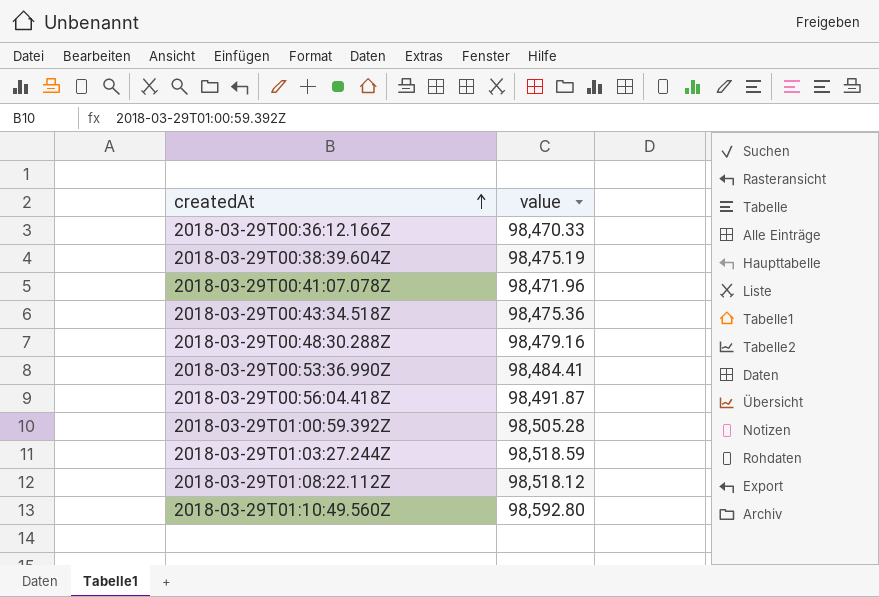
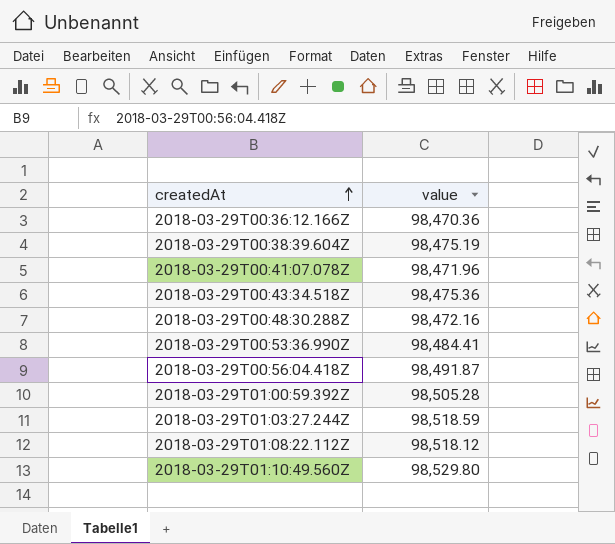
2018-03-29T00:36:12.166Z | value: 98,470.33 -> 98,470.36
2018-03-29T00:48:30.288Z | value: 98,479.16 -> 98,472.16
2018-03-29T01:10:49.560Z | value: 98,592.80 -> 98,529.80

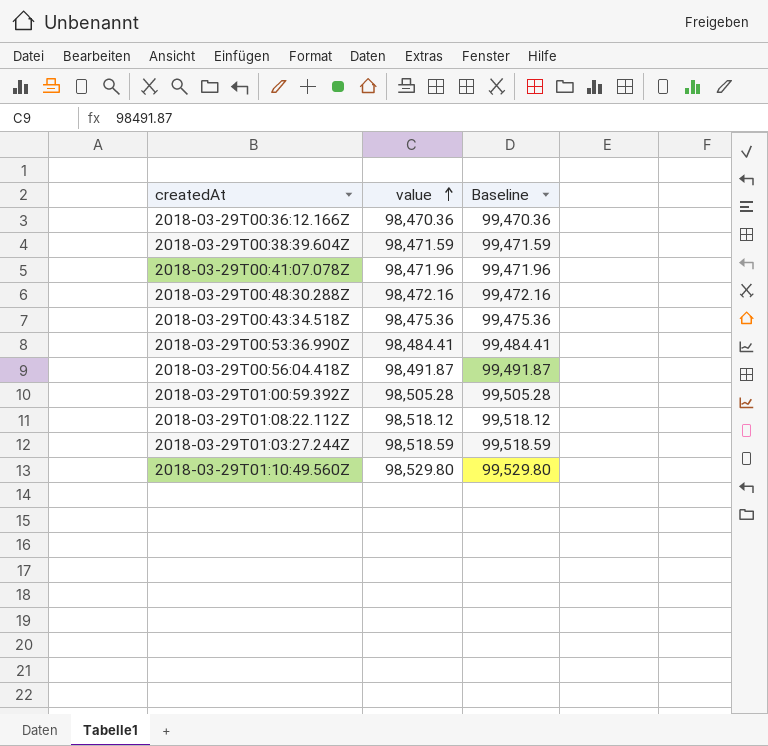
row order: createdAt ascending -> value ascending
column Baseline | formula: none -> [value] + 1000
2018-03-29T00:38:39.604Z | value: 98,475.19 -> 98,471.59

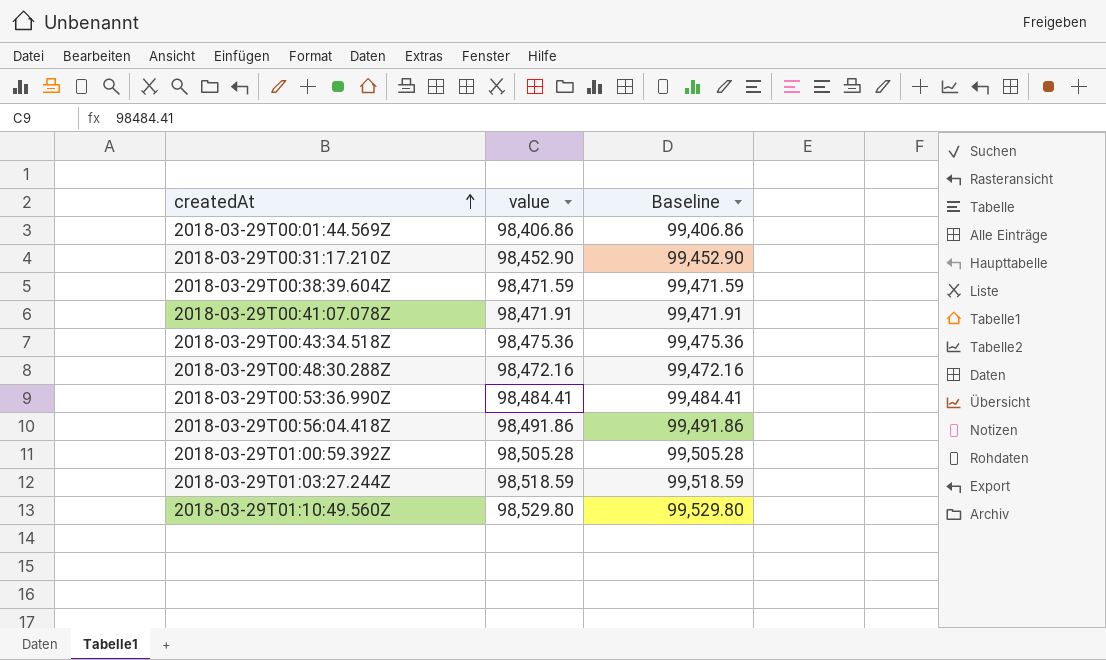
row order: value ascending -> createdAt ascending
row 2018-03-29T00:36:12.166Z: 98,470.36 | 99,470.36 -> none
row 2018-03-29T01:08:22.112Z: 98,518.12 | 99,518.12 -> none
row 2018-03-29T00:01:44.569Z: none -> 98,406.86 | 99,406.86
row 2018-03-29T00:31:17.210Z: none -> 98,452.90 | 99,452.90
2018-03-29T00:41:07.078Z | value: 98,471.96 -> 98,471.91
2018-03-29T00:41:07.078Z | Baseline: 99,471.96 -> 99,471.91
2018-03-29T00:56:04.418Z | value: 98,491.87 -> 98,491.86
2018-03-29T00:56:04.418Z | Baseline: 99,491.87 -> 99,491.86

